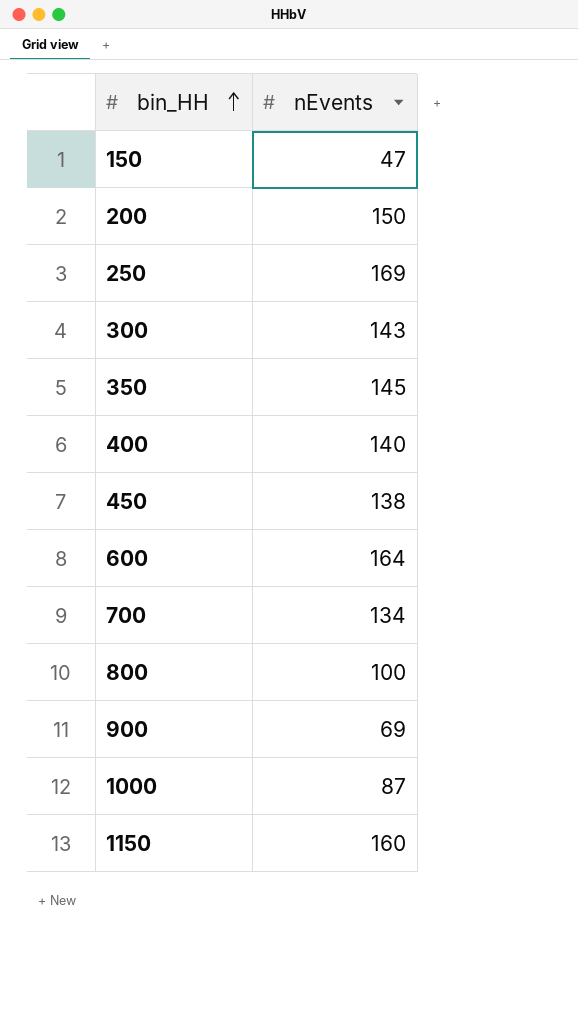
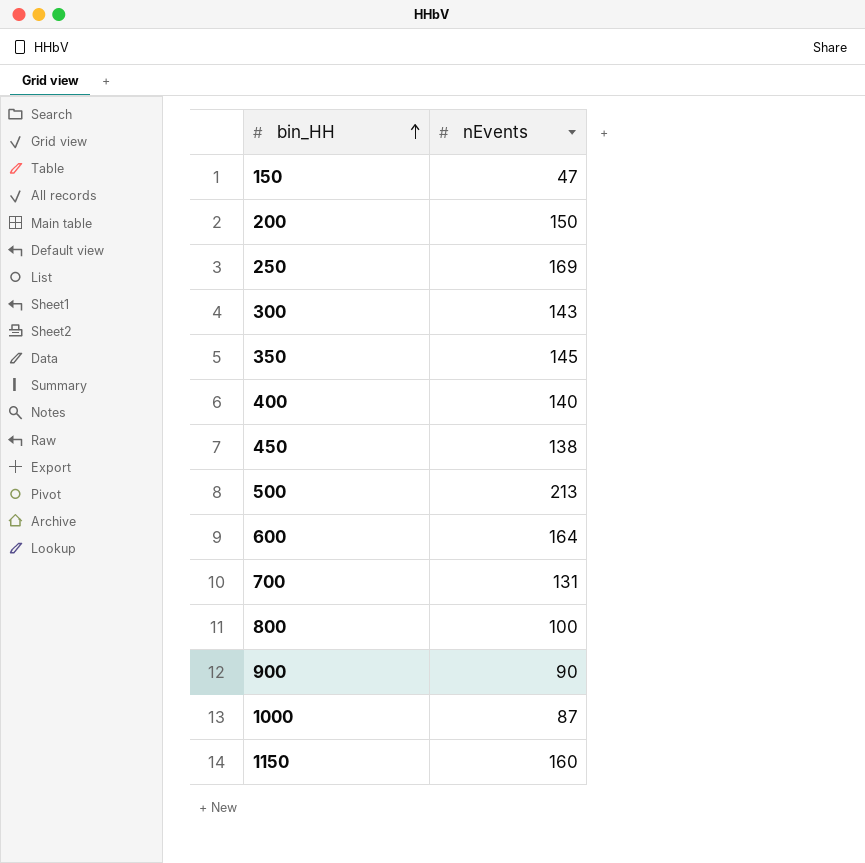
row 500: none -> 213
700 | nEvents: 134 -> 131
900 | nEvents: 69 -> 90

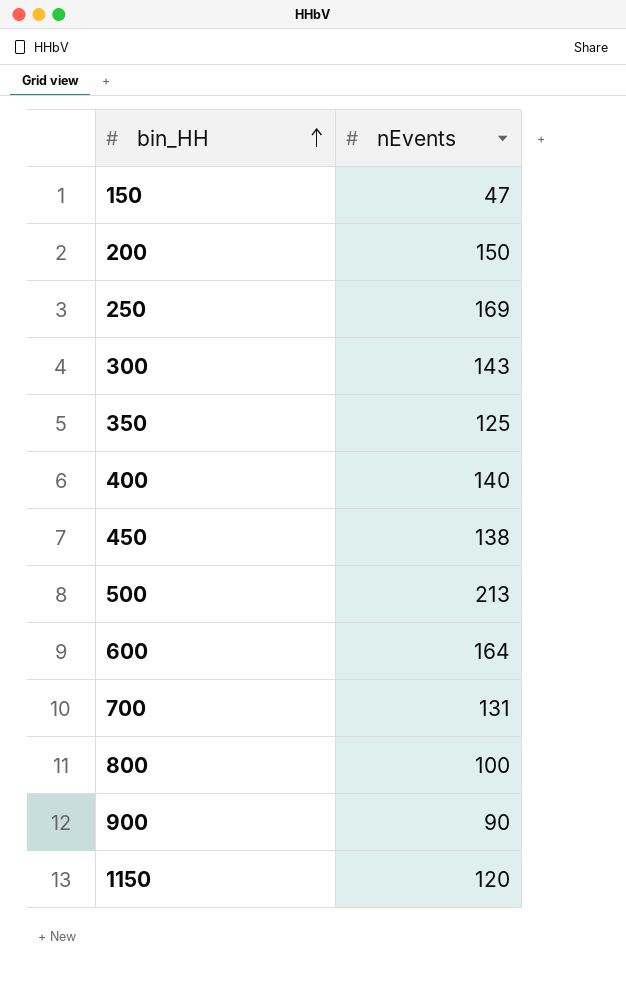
row 1000: 87 -> none
350 | nEvents: 145 -> 125
1150 | nEvents: 160 -> 120

